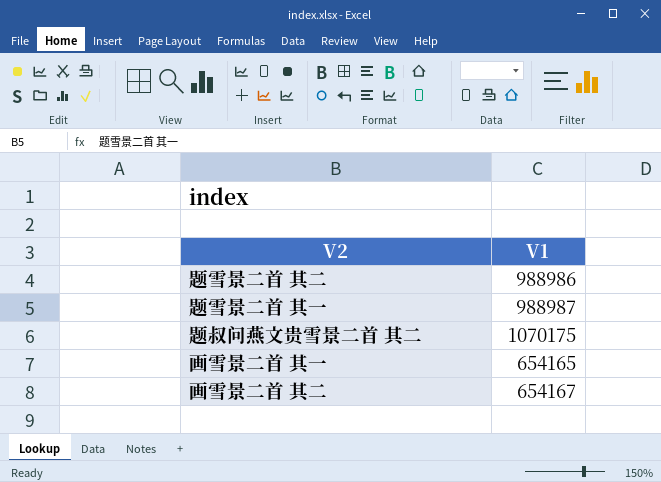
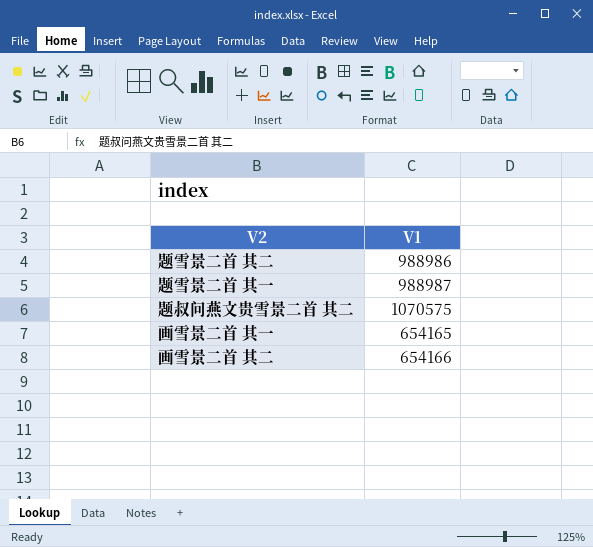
题叔问燕文贵雪景二首 其二 | V1: 1070175 -> 1070575
画雪景二首 其二 | V1: 654167 -> 654166

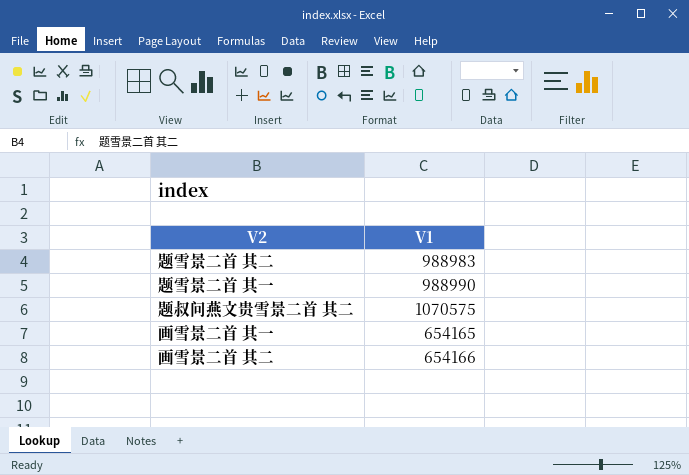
题雪景二首 其二 | V1: 988986 -> 988983
题雪景二首 其一 | V1: 988987 -> 988990

